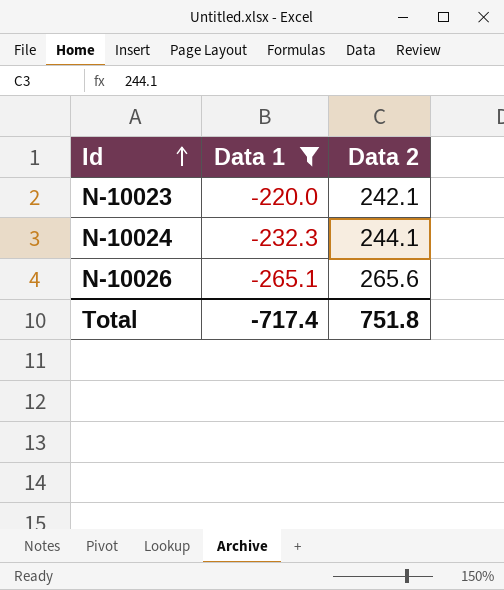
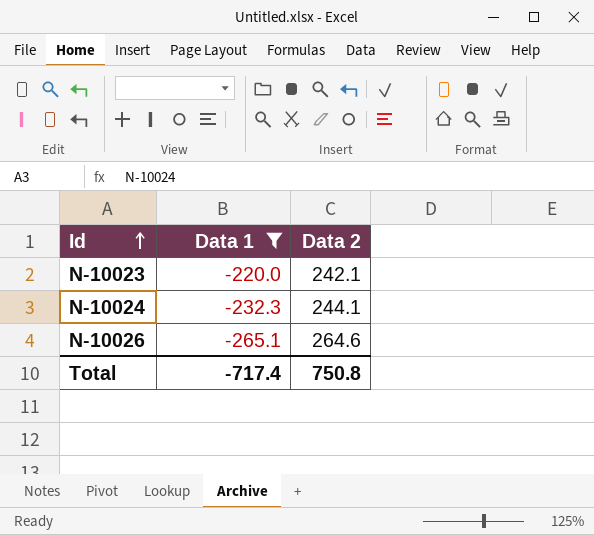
N-10026 | Data 2: 265.6 -> 264.6
Total | Data 2: 751.8 -> 750.8

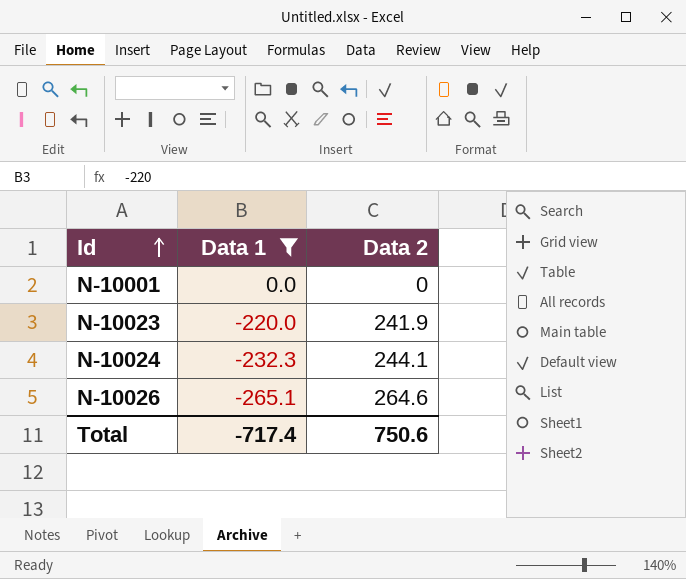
row N-10001: none -> 0.0 | 0
N-10023 | Data 2: 242.1 -> 241.9
Total | Data 2: 750.8 -> 750.6

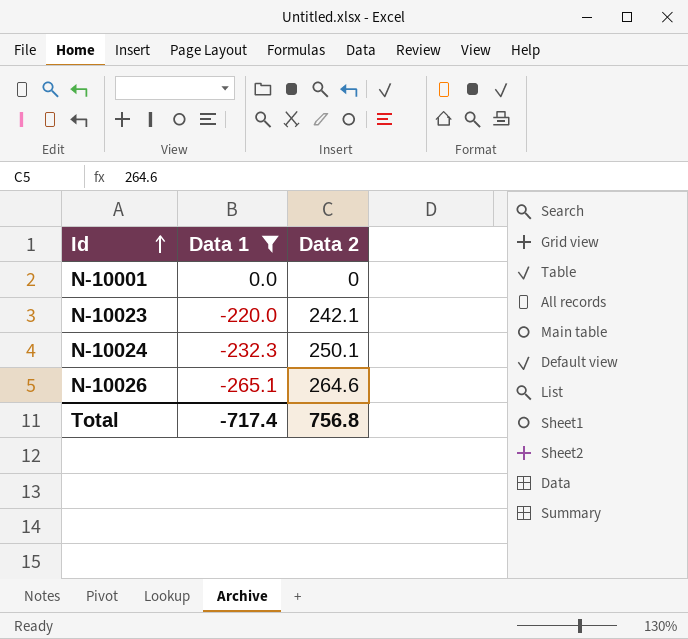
N-10023 | Data 2: 241.9 -> 242.1
N-10024 | Data 2: 244.1 -> 250.1
Total | Data 2: 750.6 -> 756.8

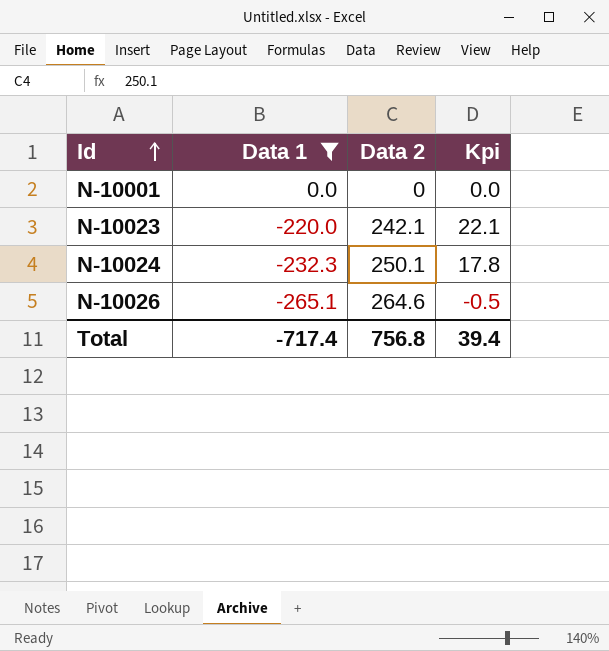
column Kpi | formula: none -> [Data 1] + [Data 2]

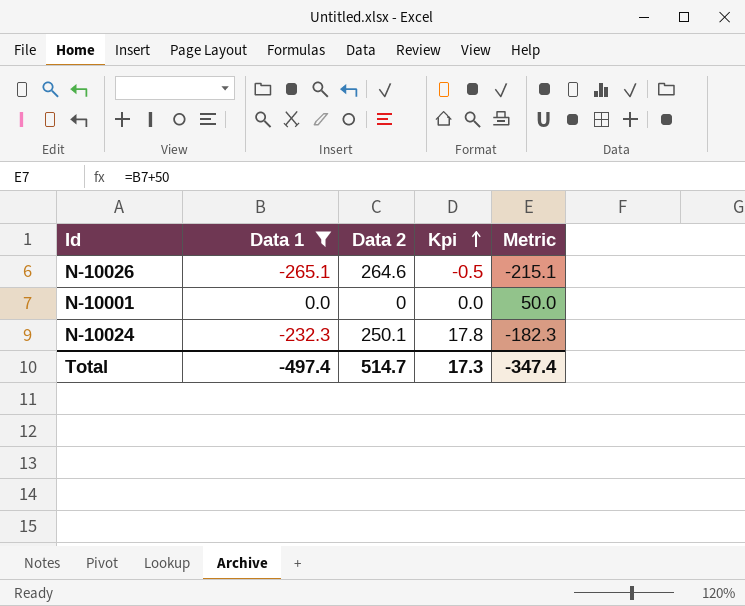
row order: Id ascending -> Kpi ascending
column Metric | formula: none -> [Data 1] + 50
row N-10023: -220.0 | 242.1 | 22.1 -> none
Total | Data 1: -717.4 -> -497.4
Total | Data 2: 756.8 -> 514.7
Total | Kpi: 39.4 -> 17.3

